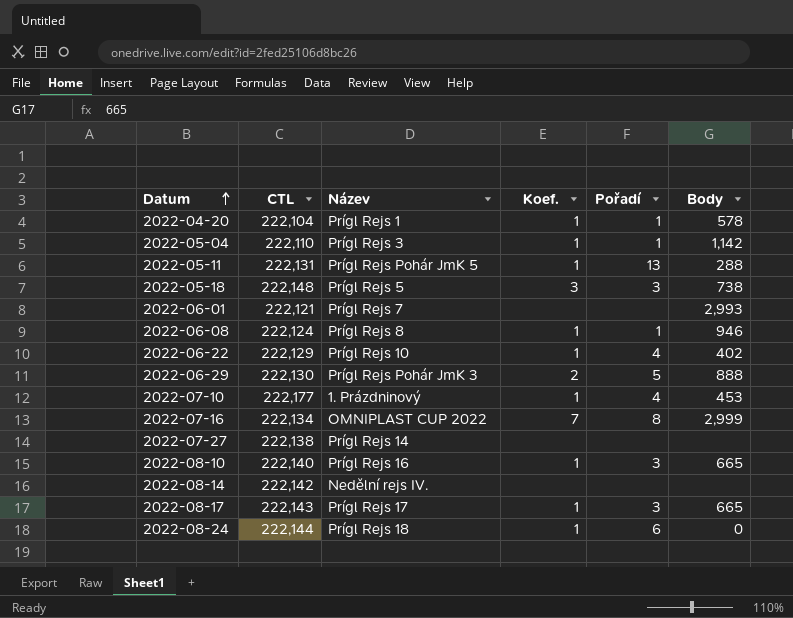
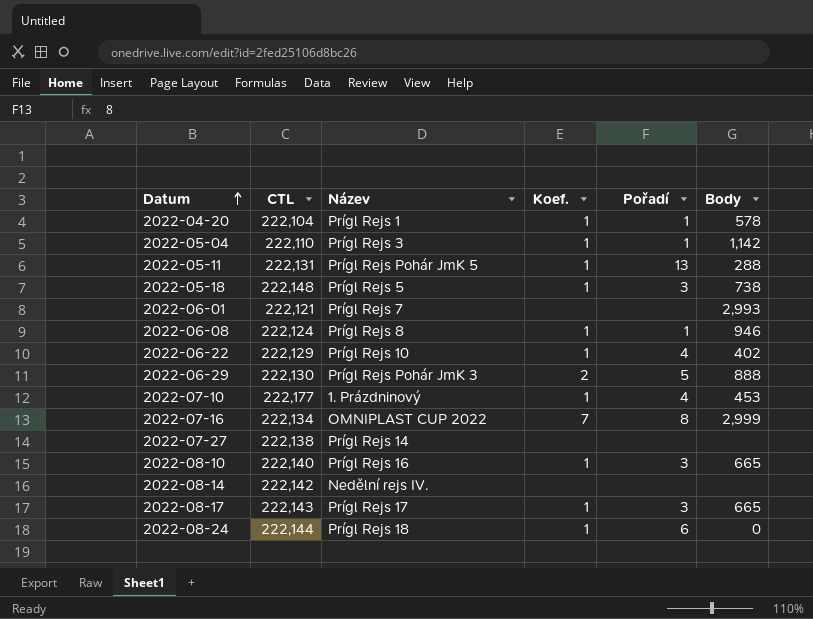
2022-05-18 | Koef.: 3 -> 1

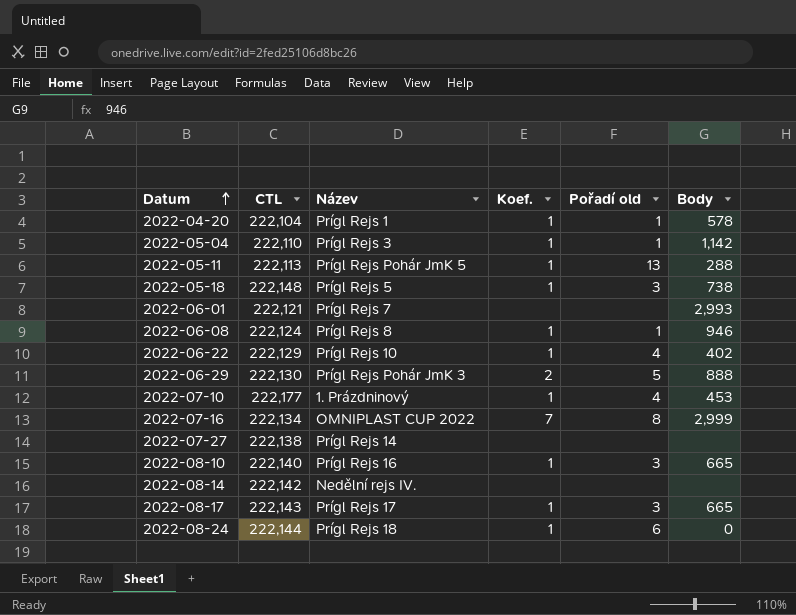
column name: Pořadí -> Pořadí old
2022-05-11 | CTL: 222,131 -> 222,113

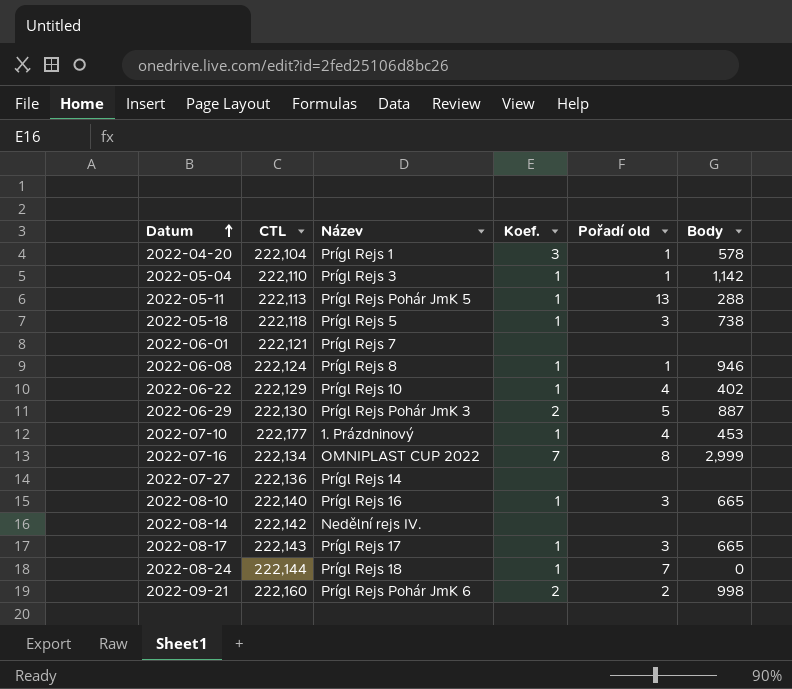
2022-04-20 | Koef.: 1 -> 3
2022-05-18 | CTL: 222,148 -> 222,118
2022-06-01 | Body: 2,993 -> none
2022-06-29 | Body: 888 -> 887
2022-07-27 | CTL: 222,138 -> 222,136
2022-08-24 | Pořadí old: 6 -> 7
row 2022-09-21: none -> 222,160 | Prígl Rejs Pohár JmK 6 | 2 | 2 | 998

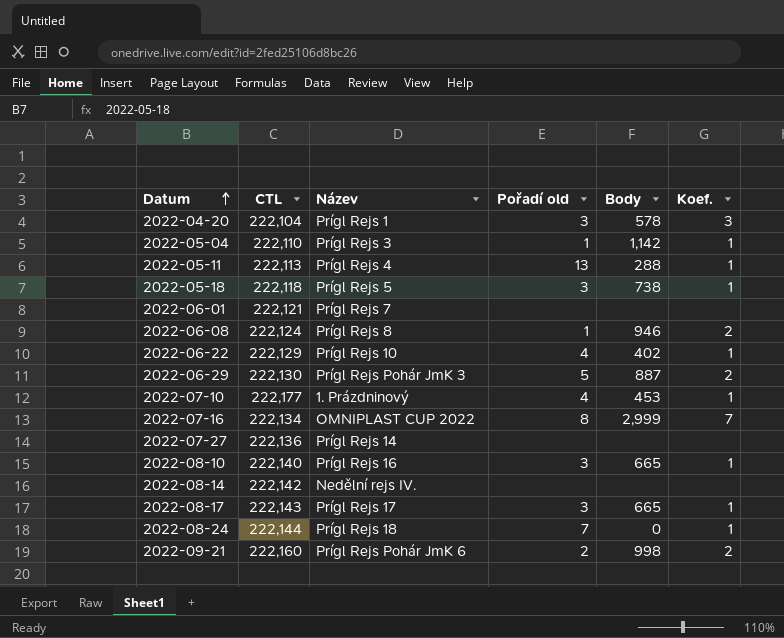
column Koef. | position: 4 -> 6
2022-04-20 | Pořadí old: 1 -> 3
2022-05-11 | Název: Prígl Rejs Pohár JmK 5 -> Prígl Rejs 4
2022-06-08 | Koef.: 1 -> 2

